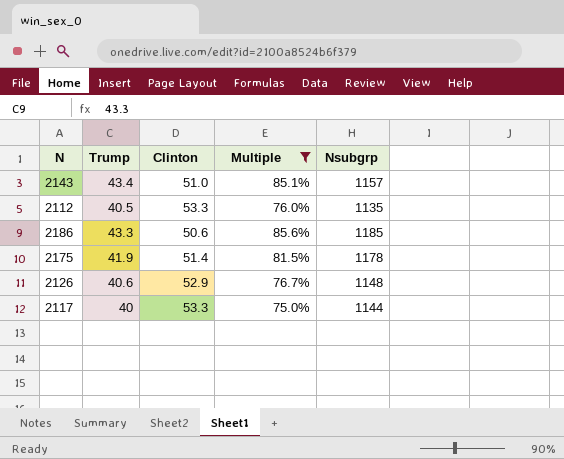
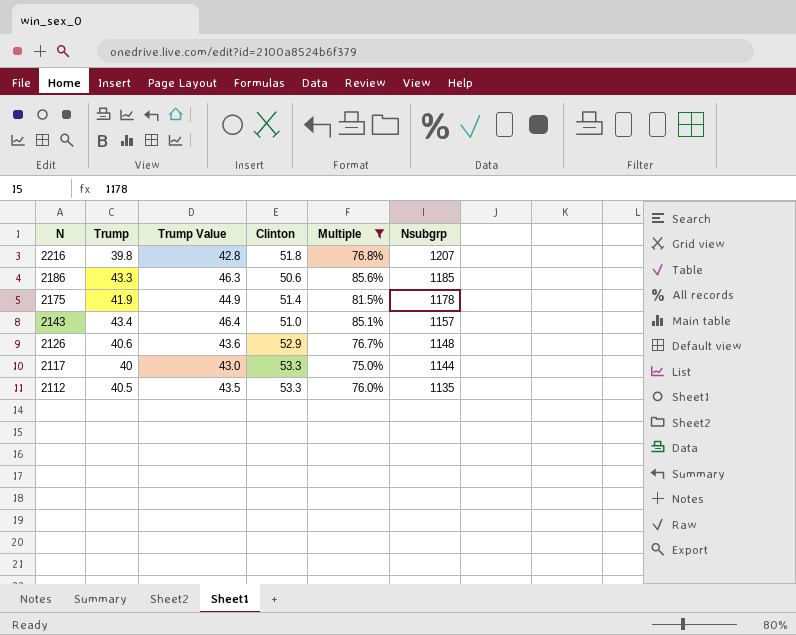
row order: none -> N descending
column Trump Value | formula: none -> [Trump] + 3
row 2216: none -> 39.8 | 42.8 | 51.8 | 76.8% | 1207

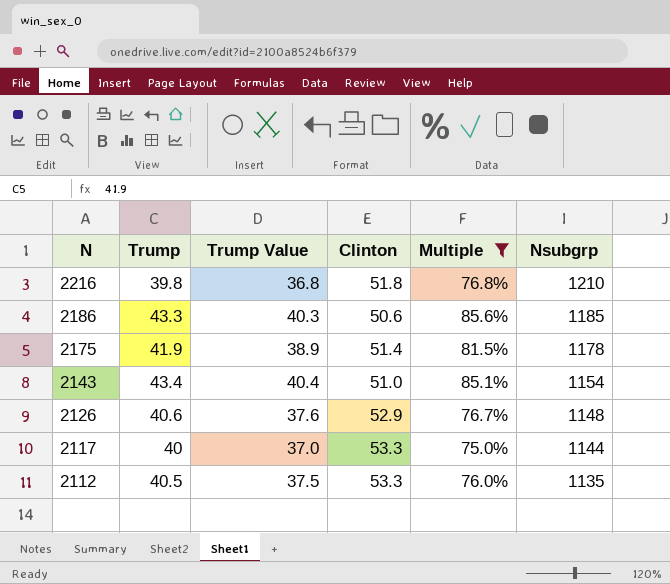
column Trump Value | formula: [Trump] + 3 -> [Trump] - 3
2216 | Nsubgrp: 1207 -> 1210
2143 | Nsubgrp: 1157 -> 1154

